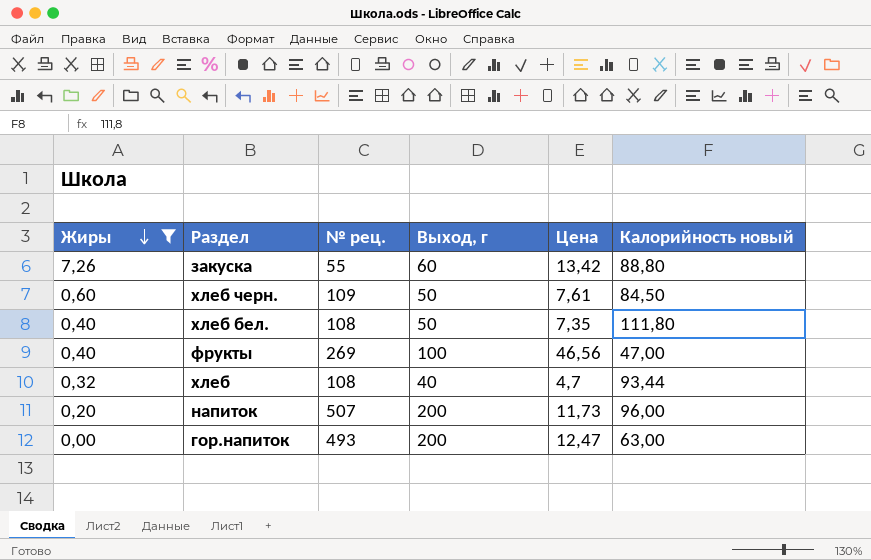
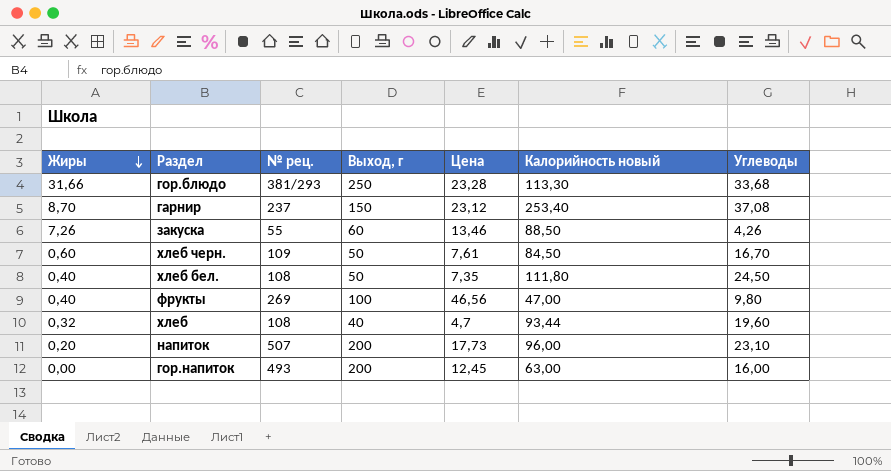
filter: Жиры <= 7,26 -> none
column Углеводы | position: none -> 7
закуска | Цена: 13,42 -> 13,46
закуска | Калорийность новый: 88,80 -> 88,50
напиток | Цена: 11,73 -> 17,73
гор.напиток | Цена: 12,47 -> 12,45

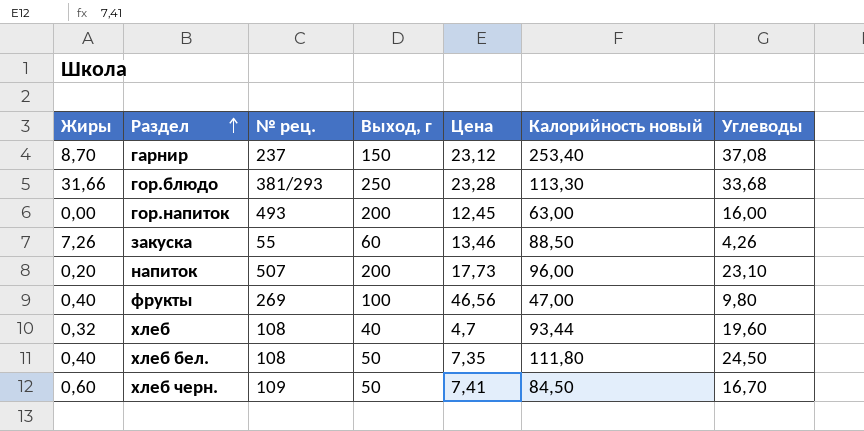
row order: Жиры descending -> Раздел ascending
хлеб черн. | Цена: 7,61 -> 7,41

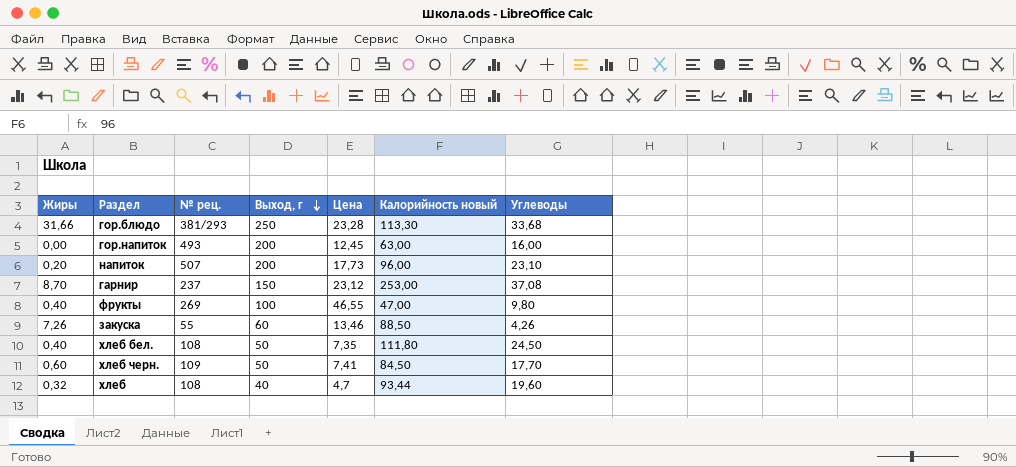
row order: Раздел ascending -> Выход, г descending
гарнир | Калорийность новый: 253,40 -> 253,00
фрукты | Цена: 46,56 -> 46,55
хлеб черн. | Углеводы: 16,70 -> 17,70

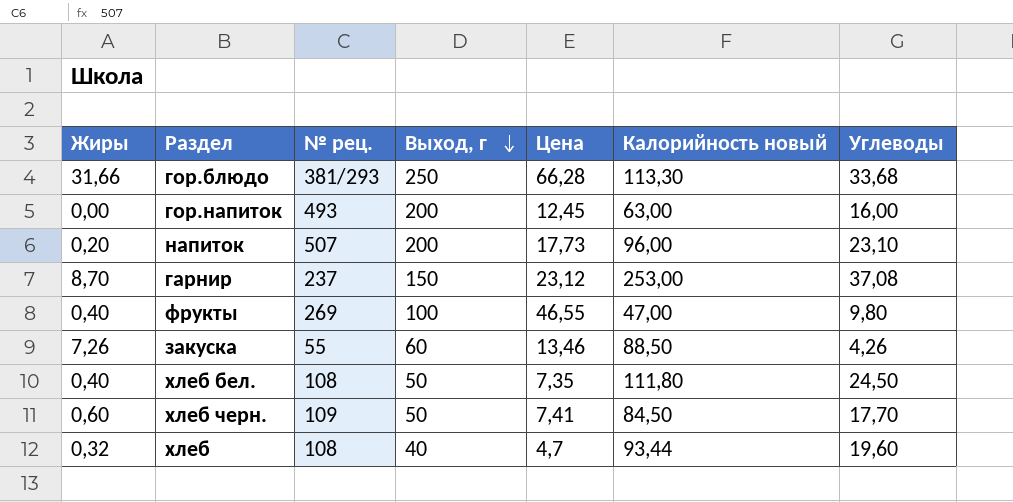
гор.блюдо | Цена: 23,28 -> 66,28

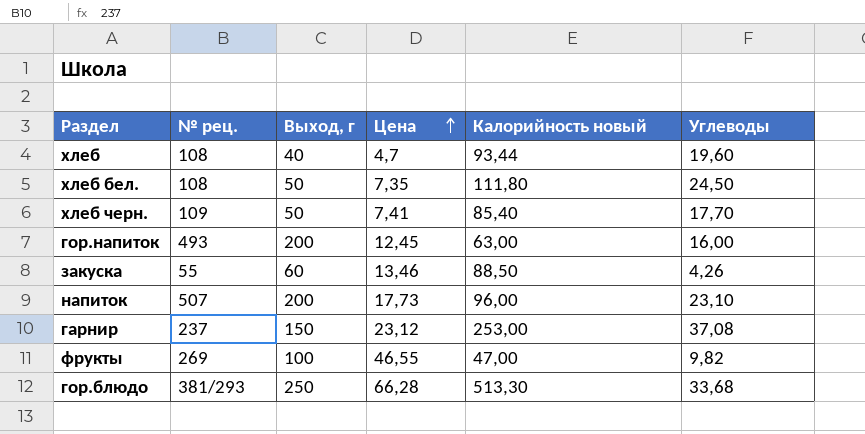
row order: Выход, г descending -> Цена ascending
column Жиры | position: 1 -> none
хлеб черн. | Калорийность новый: 84,50 -> 85,40
фрукты | Углеводы: 9,80 -> 9,82
гор.блюдо | Калорийность новый: 113,30 -> 513,30

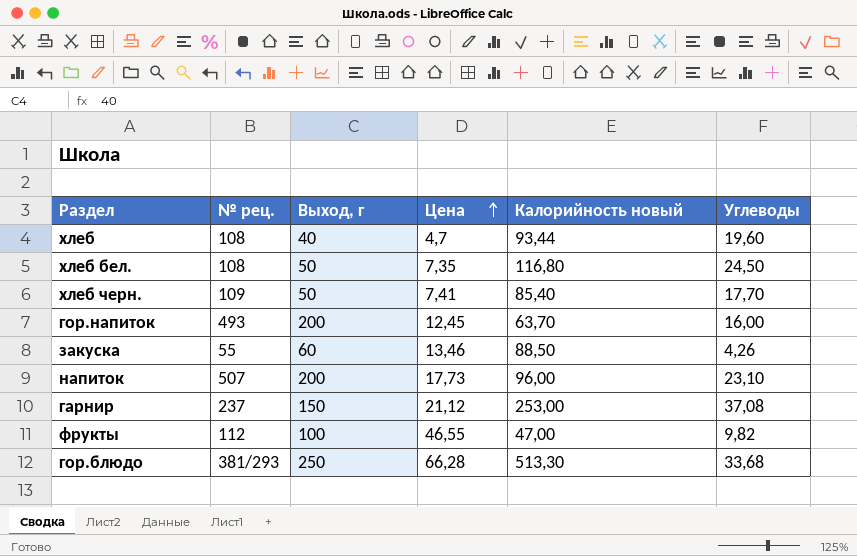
хлеб бел. | Калорийность новый: 111,80 -> 116,80
гор.напиток | Калорийность новый: 63,00 -> 63,70
гарнир | Цена: 23,12 -> 21,12
фрукты | № рец.: 269 -> 112

